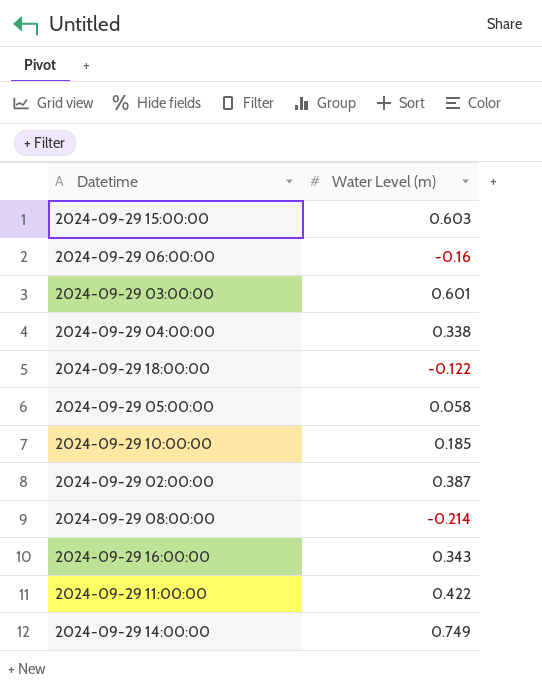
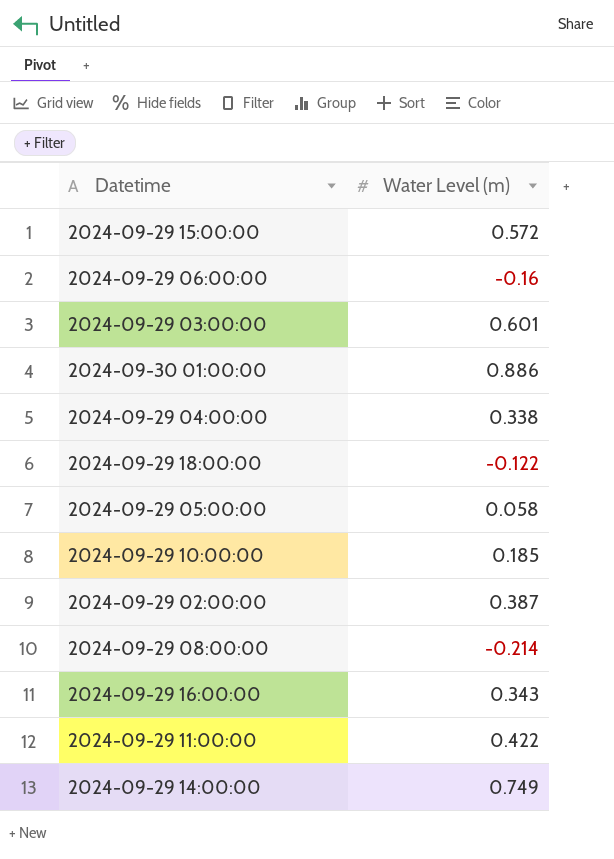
2024-09-29 15:00:00 | Water Level (m): 0.603 -> 0.572
row 2024-09-30 01:00:00: none -> 0.886

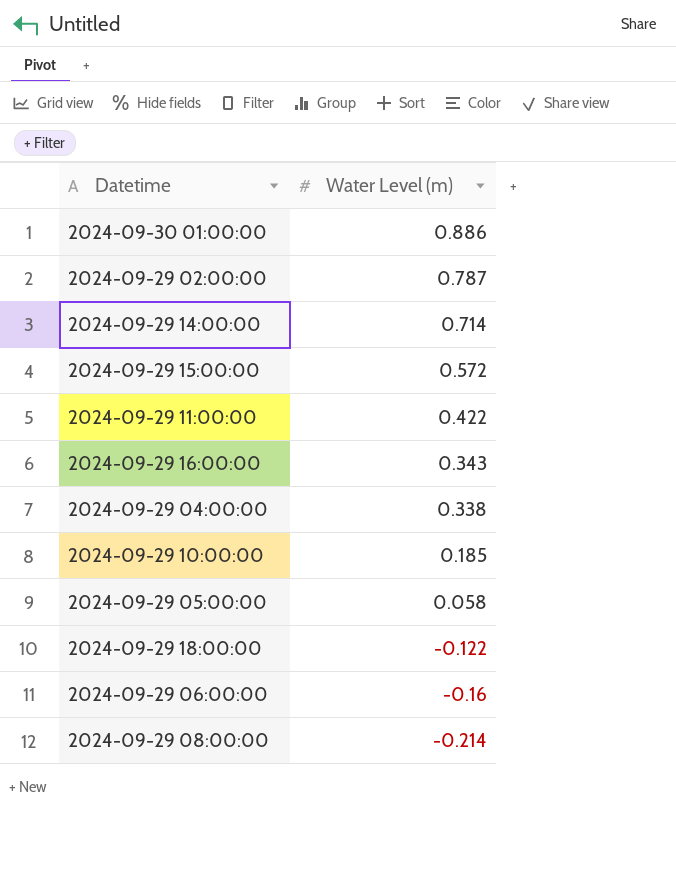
row order: none -> Water Level (m) descending
row 2024-09-29 03:00:00: 0.601 -> none
2024-09-29 02:00:00 | Water Level (m): 0.387 -> 0.787
2024-09-29 14:00:00 | Water Level (m): 0.749 -> 0.714

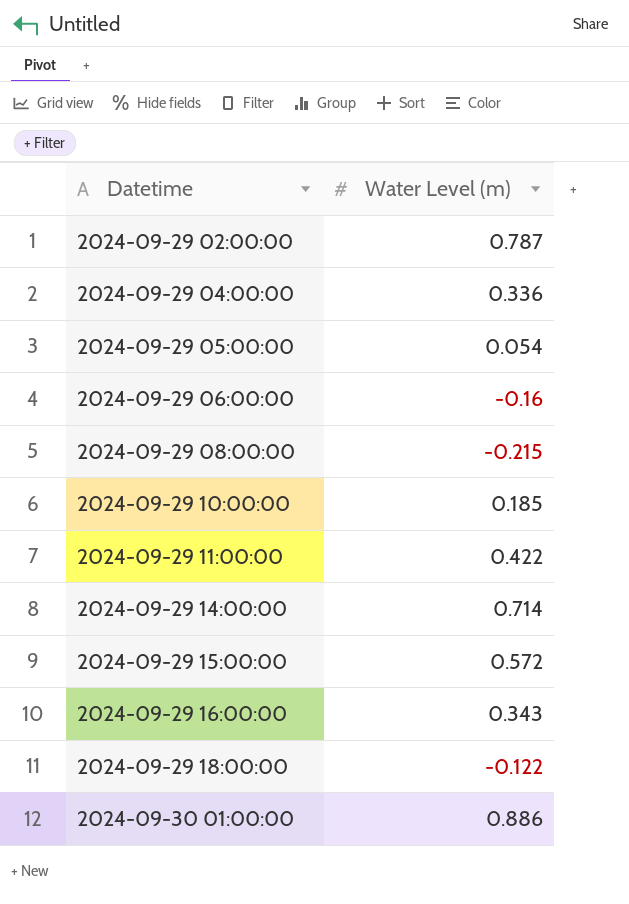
row order: Water Level (m) descending -> Datetime ascending
2024-09-29 04:00:00 | Water Level (m): 0.338 -> 0.336
2024-09-29 05:00:00 | Water Level (m): 0.058 -> 0.054
2024-09-29 08:00:00 | Water Level (m): -0.214 -> -0.215

